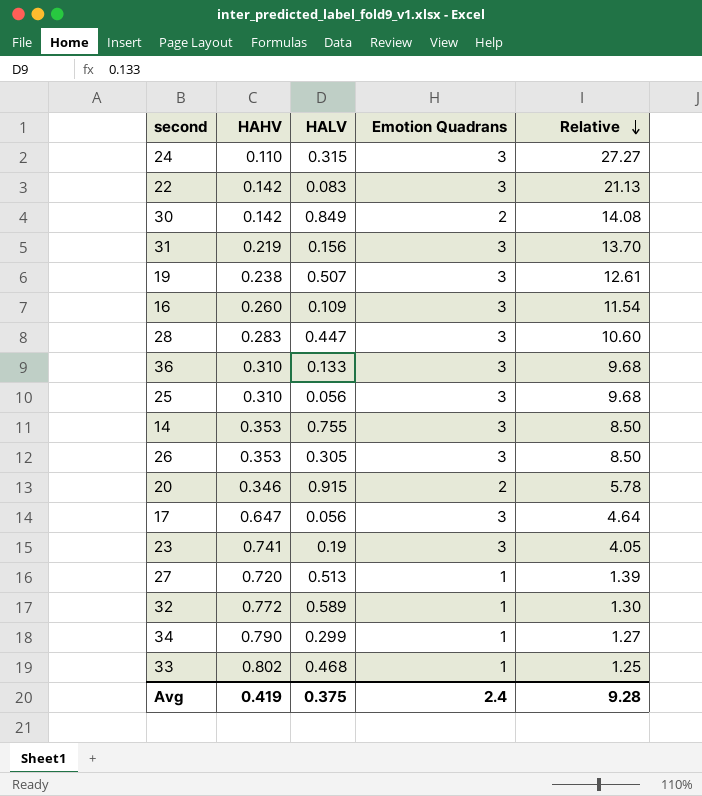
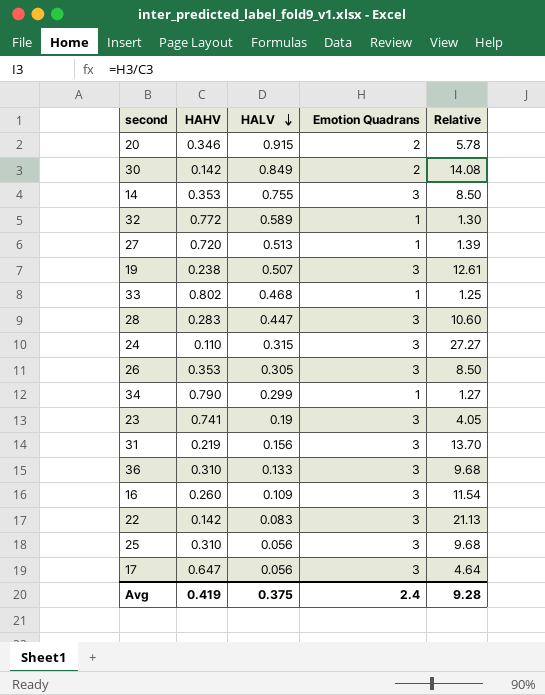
row order: Relative descending -> HALV descending

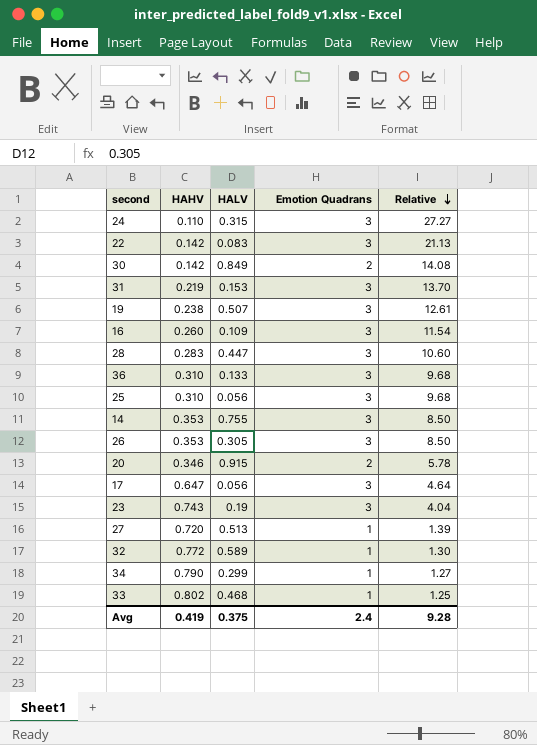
row order: HALV descending -> Relative descending
31 | HALV: 0.156 -> 0.153
23 | HAHV: 0.741 -> 0.743
23 | Relative: 4.05 -> 4.04

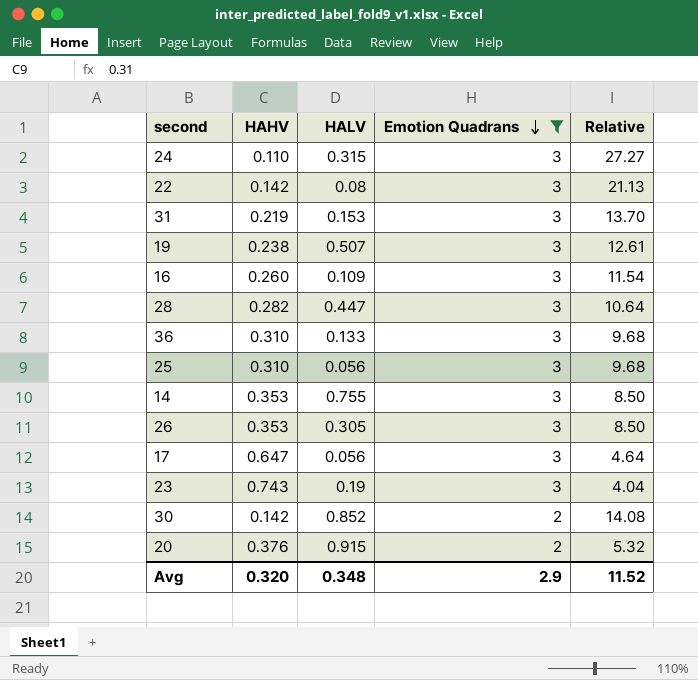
filter: none -> Emotion Quadrans != 1
row order: Relative descending -> Emotion Quadrans descending
22 | HALV: 0.083 -> 0.08
28 | HAHV: 0.283 -> 0.282
28 | Relative: 10.60 -> 10.64
30 | HALV: 0.849 -> 0.852
20 | HAHV: 0.346 -> 0.376
20 | Relative: 5.78 -> 5.32
Avg | HAHV: 0.419 -> 0.320
Avg | HALV: 0.375 -> 0.348
Avg | Emotion Quadrans: 2.4 -> 2.9
Avg | Relative: 9.28 -> 11.52

